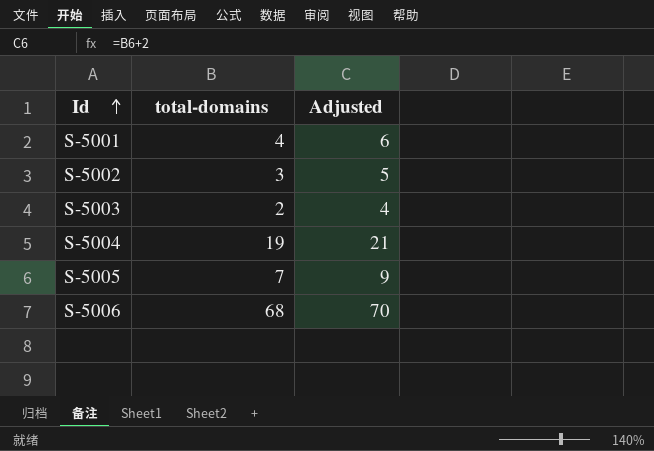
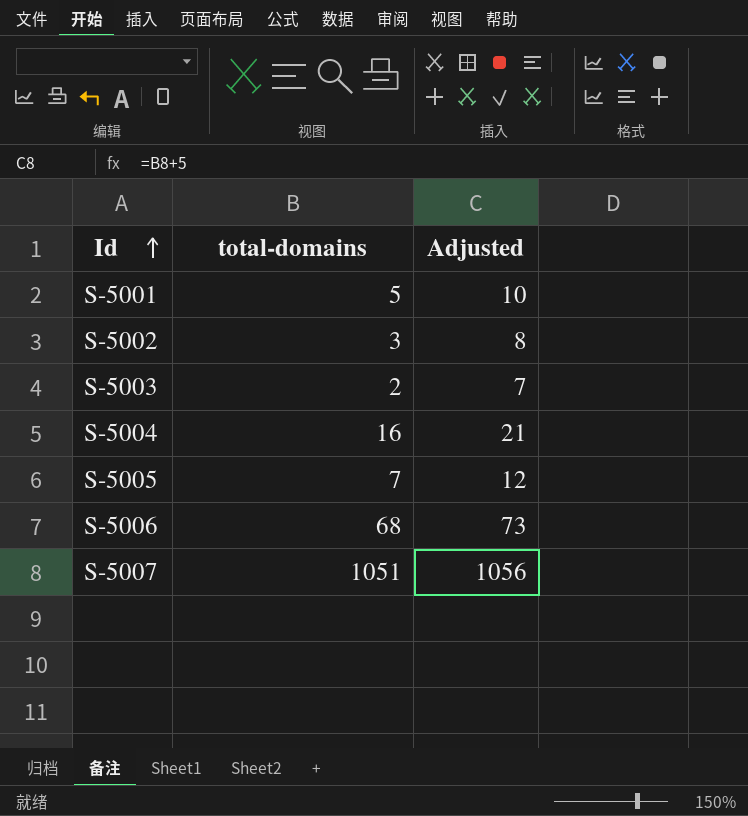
column Adjusted | formula: [total-domains] + 2 -> [total-domains] + 5
S-5001 | total-domains: 4 -> 5
S-5004 | total-domains: 19 -> 16
row S-5007: none -> 1051 | 1056

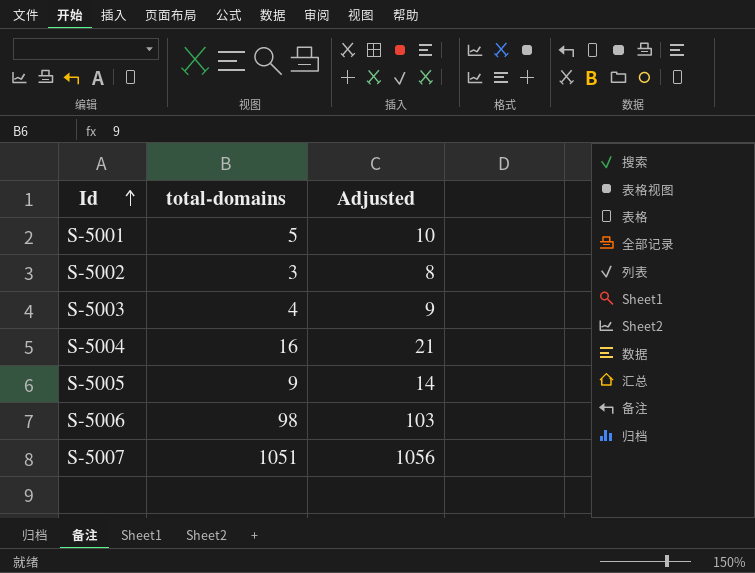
S-5003 | total-domains: 2 -> 4
S-5003 | Adjusted: 7 -> 9
S-5005 | total-domains: 7 -> 9
S-5005 | Adjusted: 12 -> 14
S-5006 | total-domains: 68 -> 98
S-5006 | Adjusted: 73 -> 103

